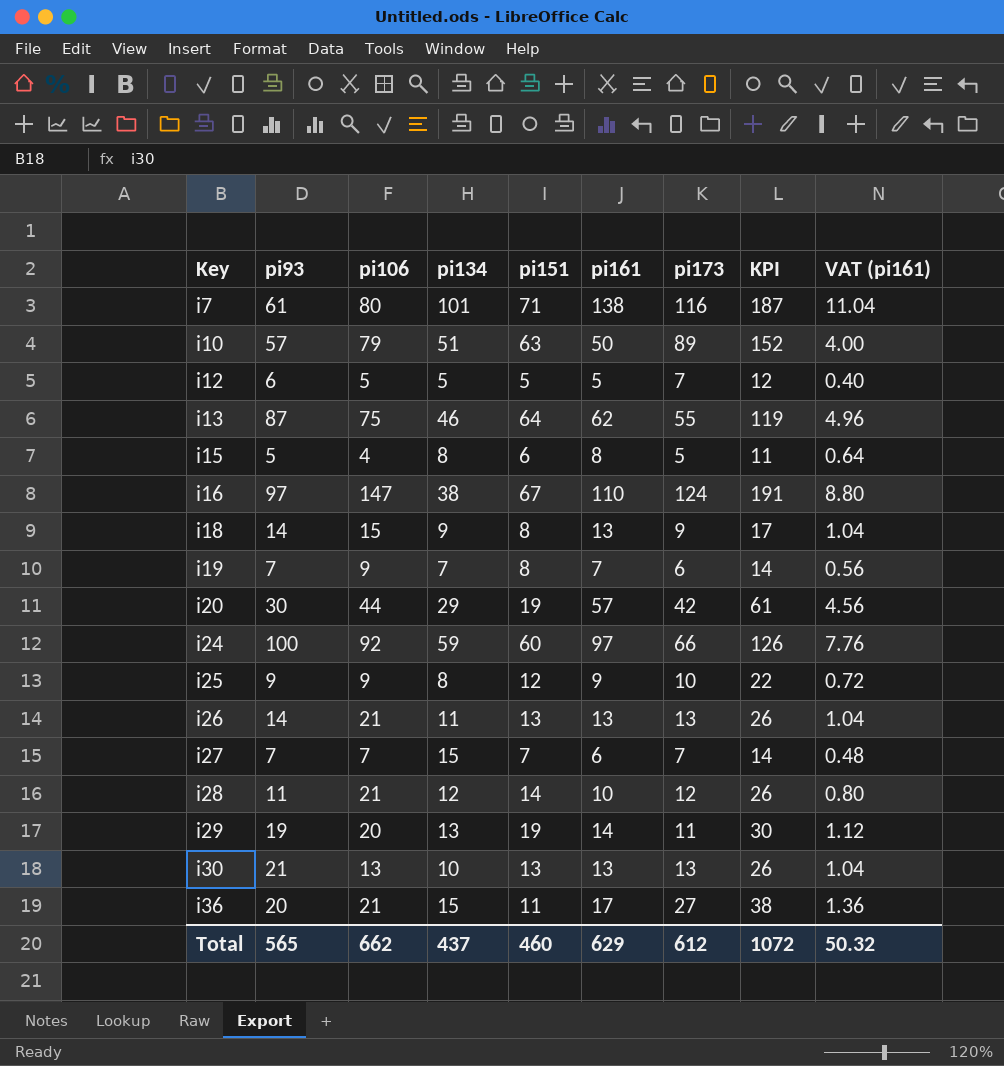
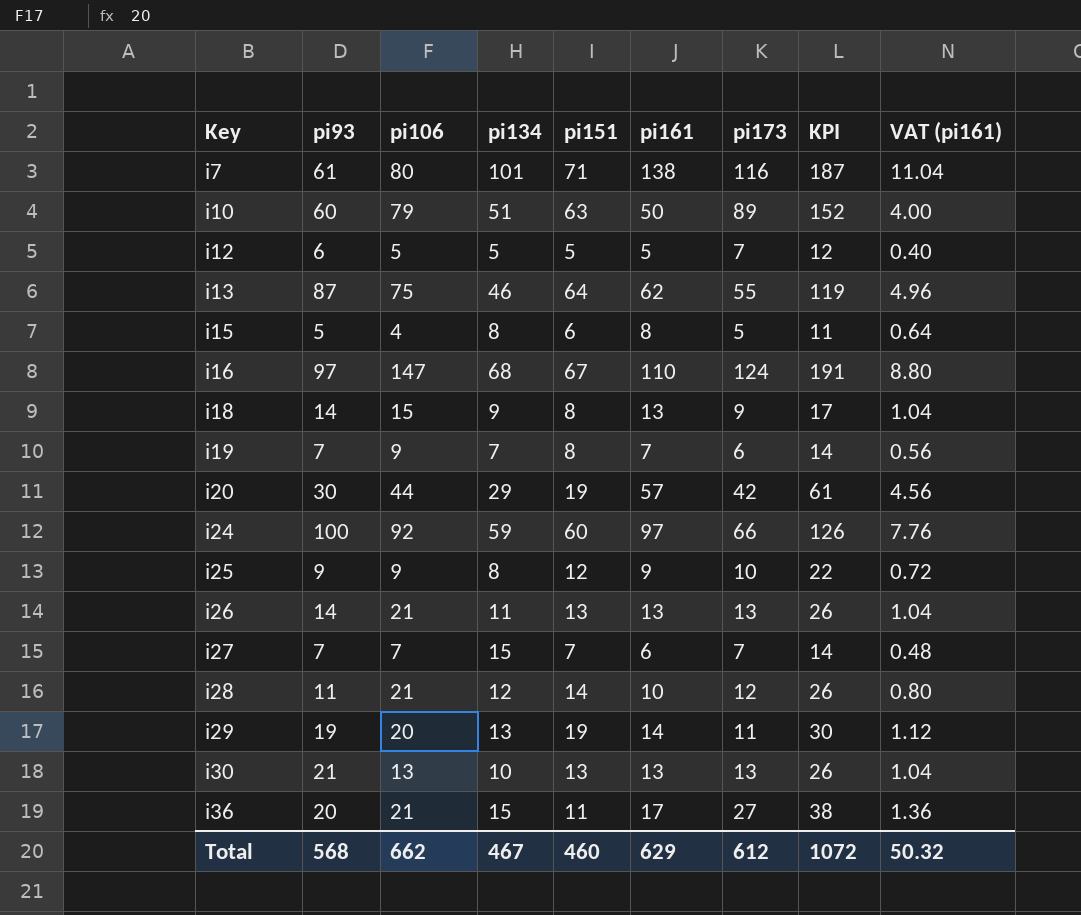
i10 | pi93: 57 -> 60
i16 | pi134: 38 -> 68
Total | pi93: 565 -> 568
Total | pi134: 437 -> 467

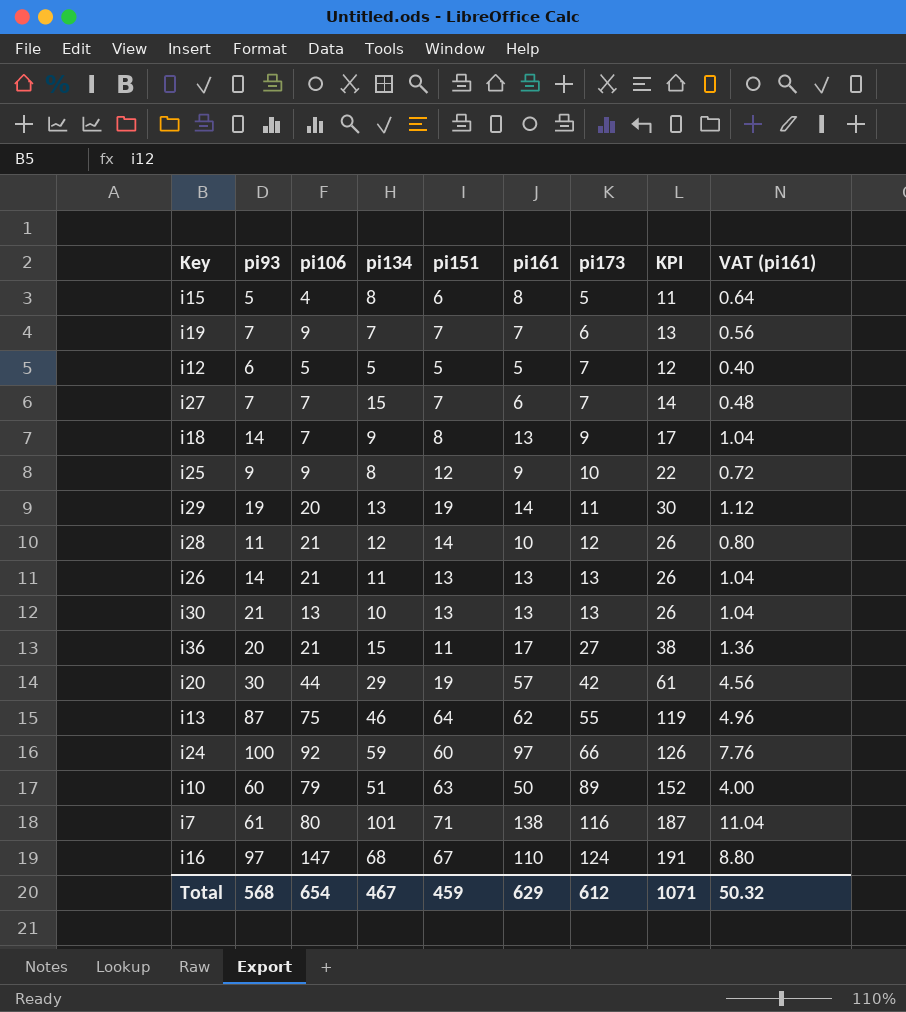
row order: Key ascending -> pi173 ascending
i19 | pi151: 8 -> 7
i19 | KPI: 14 -> 13
i18 | pi106: 15 -> 7
Total | pi106: 662 -> 654
Total | pi151: 460 -> 459
Total | KPI: 1072 -> 1071

